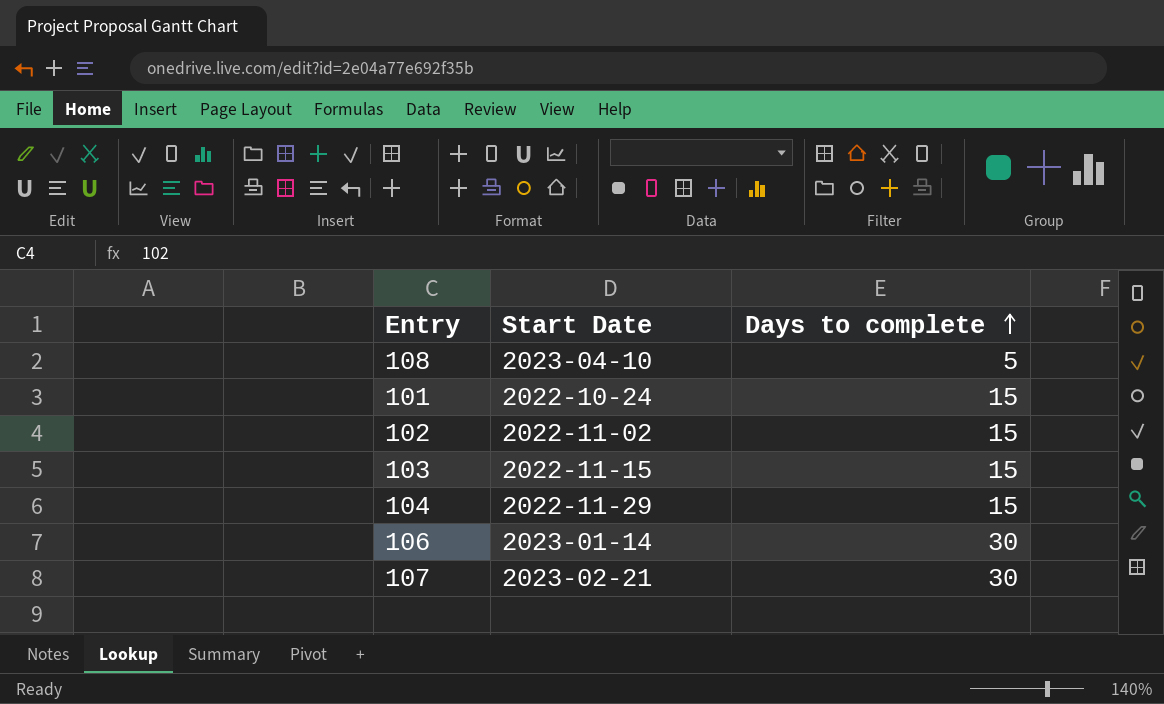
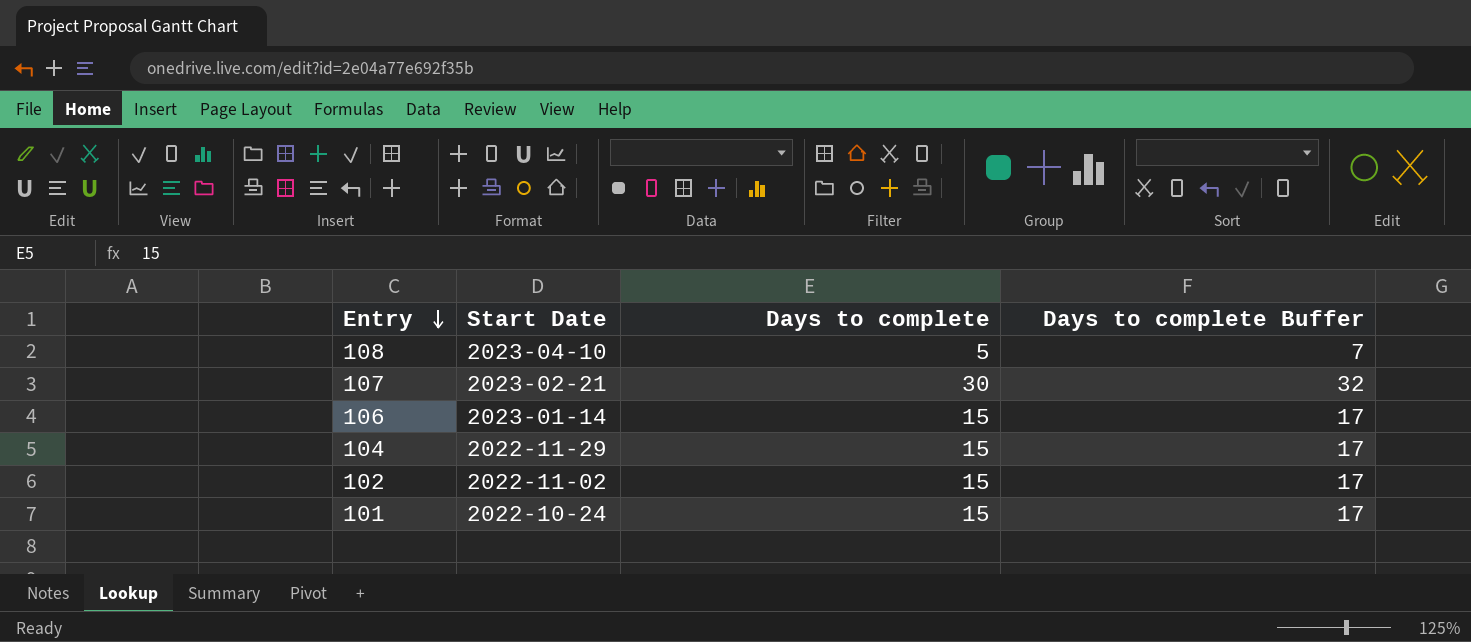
row order: Days to complete ascending -> Entry descending
column Days to complete Buffer | formula: none -> [Days to complete] + 2
row 103: 2022-11-15 | 15 -> none
106 | Days to complete: 30 -> 15

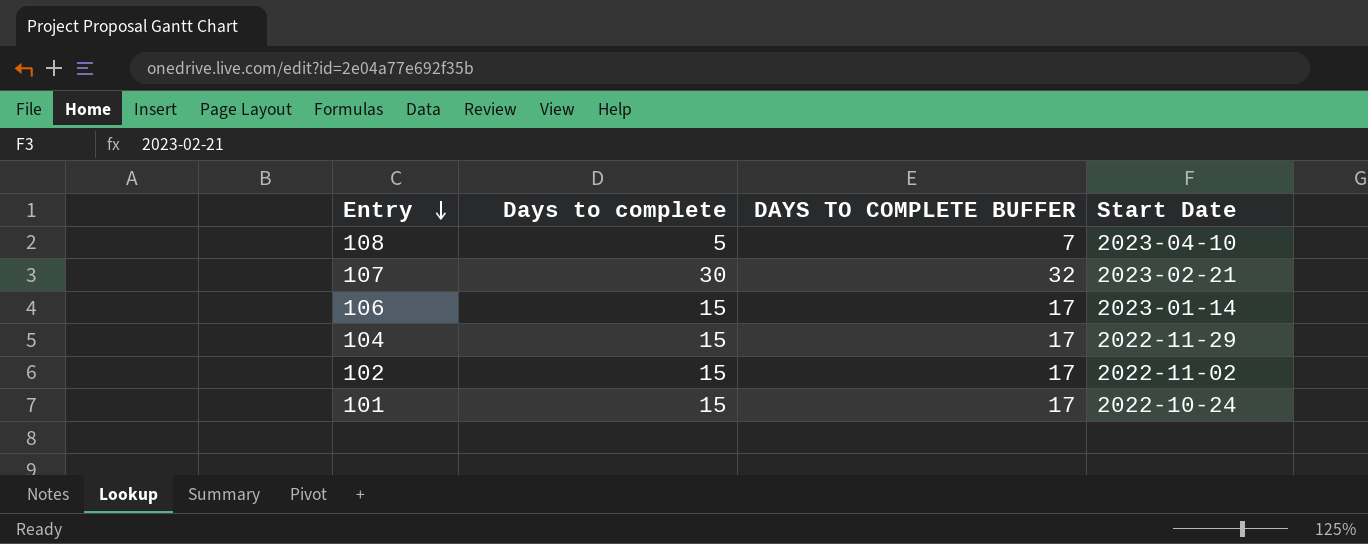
column name: Days to complete Buffer -> DAYS TO COMPLETE BUFFER
column Start Date | position: 2 -> 4

